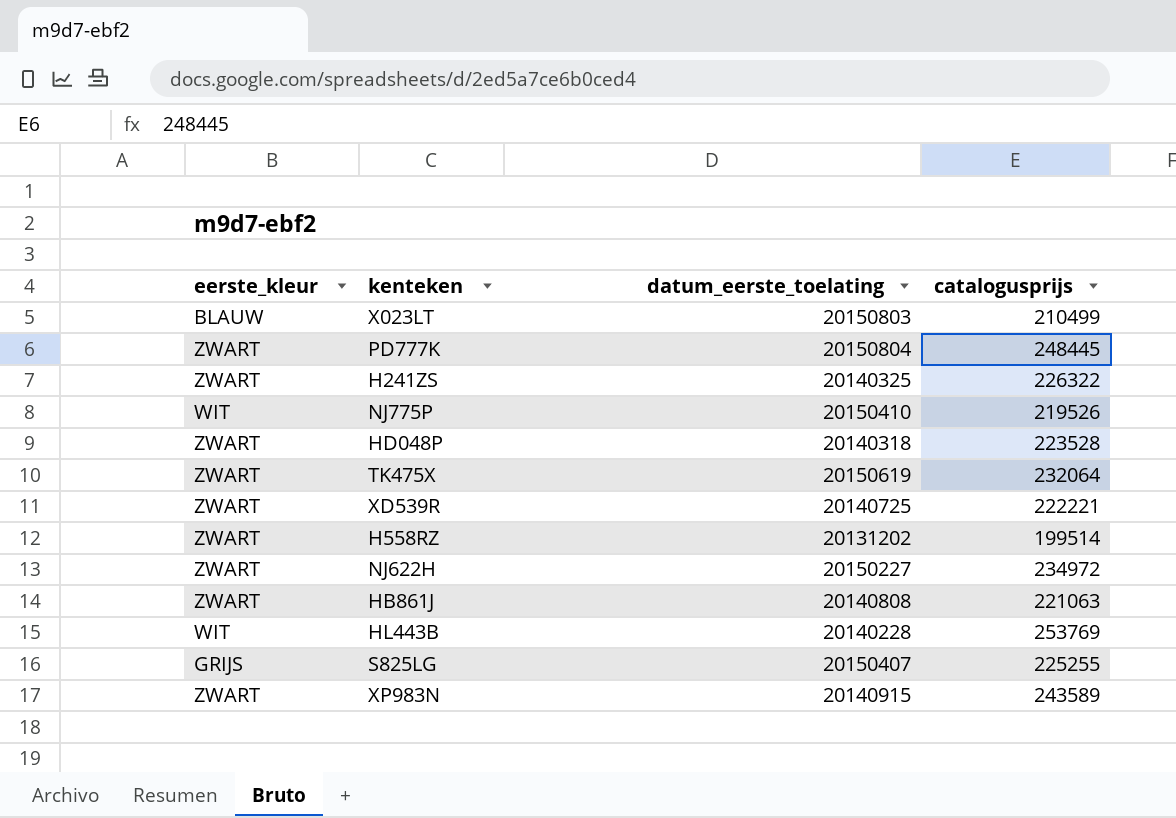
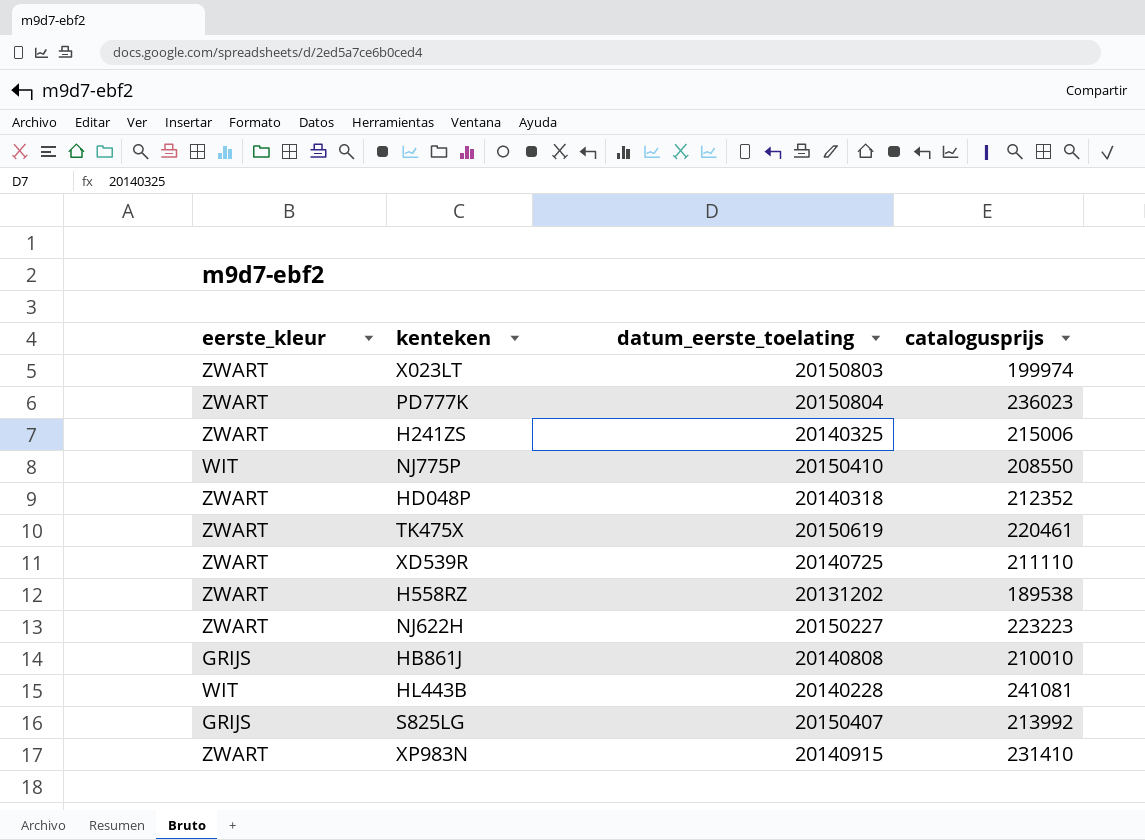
X023LT | eerste_kleur: BLAUW -> ZWART
X023LT | catalogusprijs: 210499 -> 199974
PD777K | catalogusprijs: 248445 -> 236023
H241ZS | catalogusprijs: 226322 -> 215006
NJ775P | catalogusprijs: 219526 -> 208550
HD048P | catalogusprijs: 223528 -> 212352
TK475X | catalogusprijs: 232064 -> 220461
XD539R | catalogusprijs: 222221 -> 211110
H558RZ | catalogusprijs: 199514 -> 189538
NJ622H | catalogusprijs: 234972 -> 223223
HB861J | eerste_kleur: ZWART -> GRIJS
HB861J | catalogusprijs: 221063 -> 210010
HL443B | catalogusprijs: 253769 -> 241081
S825LG | catalogusprijs: 225255 -> 213992
XP983N | catalogusprijs: 243589 -> 231410

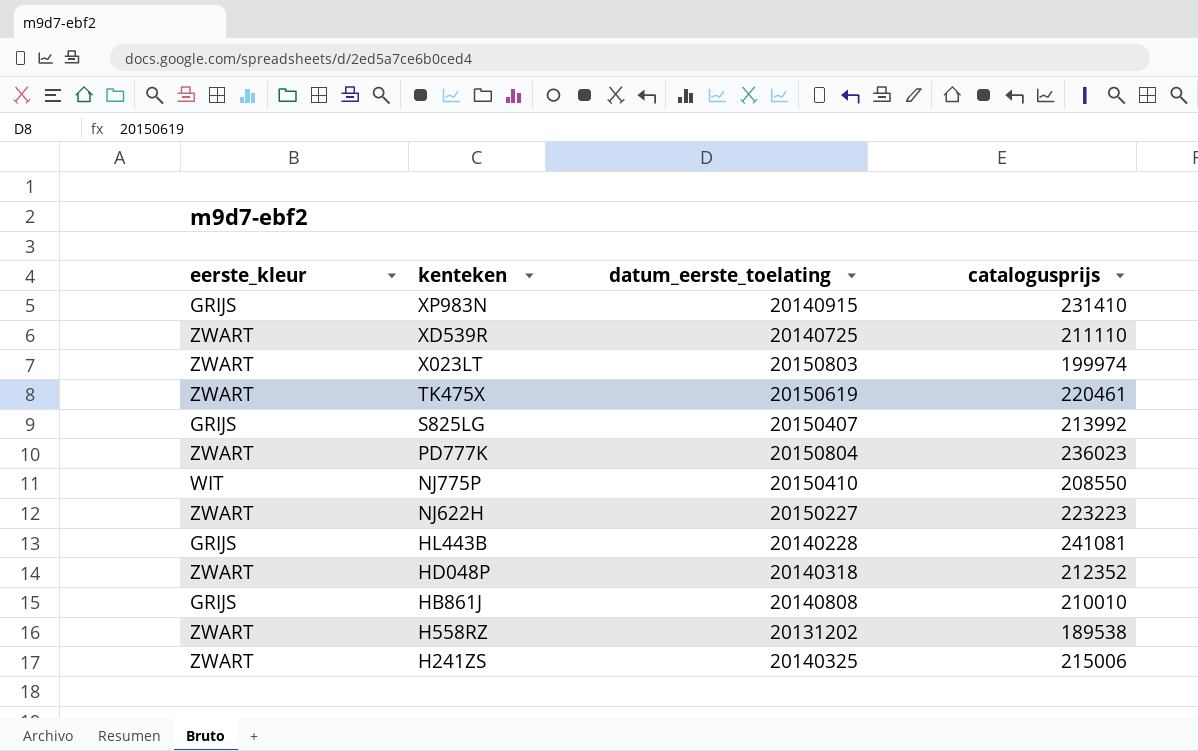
row order: none -> kenteken descending
XP983N | eerste_kleur: ZWART -> GRIJS
HL443B | eerste_kleur: WIT -> GRIJS

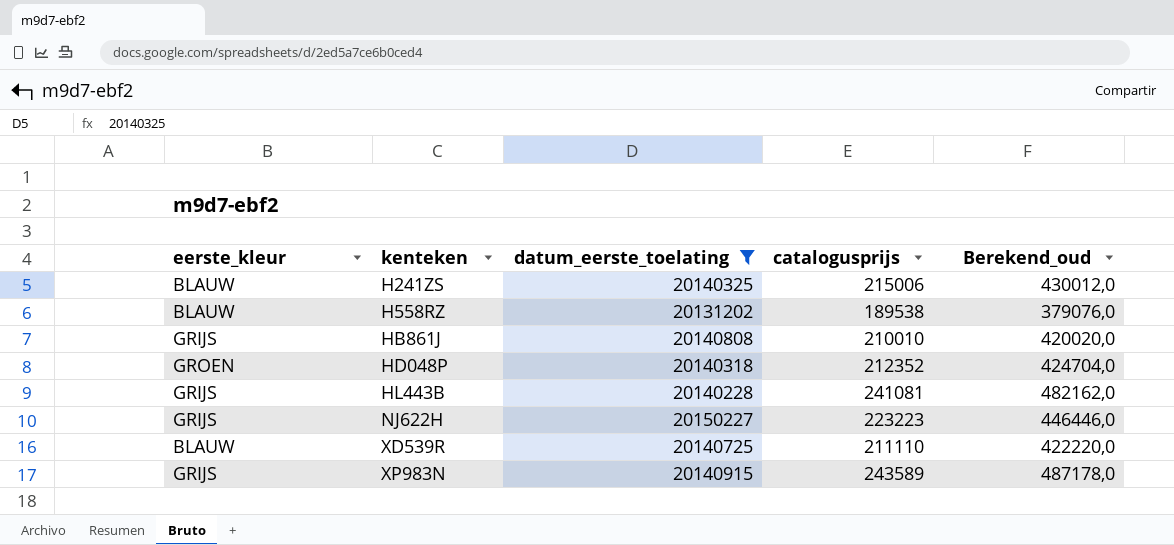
filter: none -> datum_eerste_toelating <= 20150227
row order: kenteken descending -> kenteken ascending
column Berekend_oud | formula: none -> [catalogusprijs] * 2
H241ZS | eerste_kleur: ZWART -> BLAUW
H558RZ | eerste_kleur: ZWART -> BLAUW
HD048P | eerste_kleur: ZWART -> GROEN
NJ622H | eerste_kleur: ZWART -> GRIJS
XD539R | eerste_kleur: ZWART -> BLAUW
XP983N | catalogusprijs: 231410 -> 243589

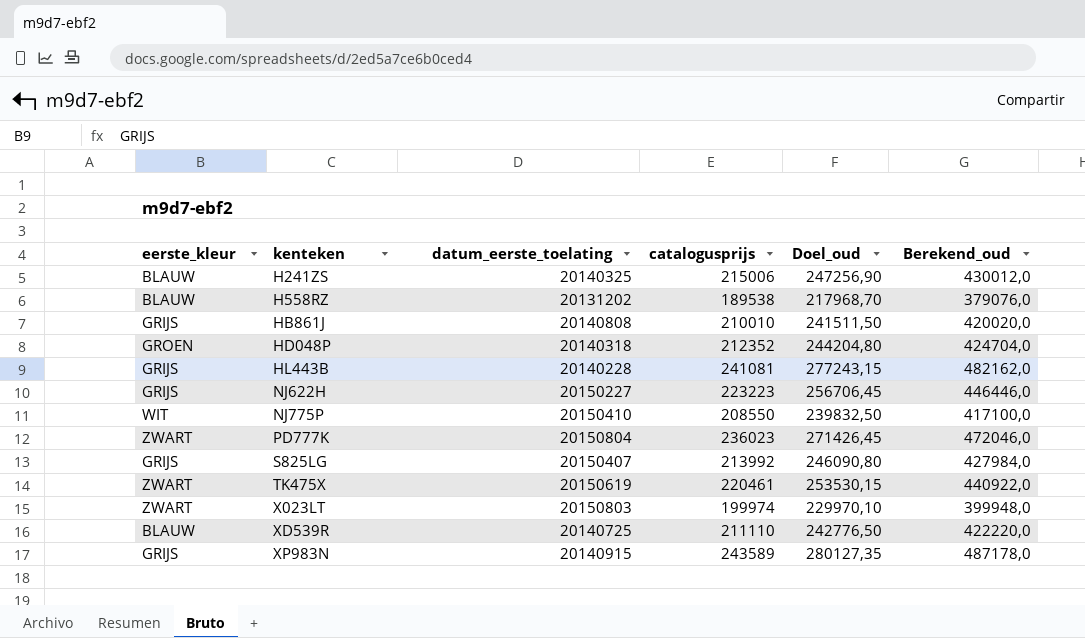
filter: datum_eerste_toelating <= 20150227 -> none
column Doel_oud | formula: none -> [catalogusprijs] * 1,15

